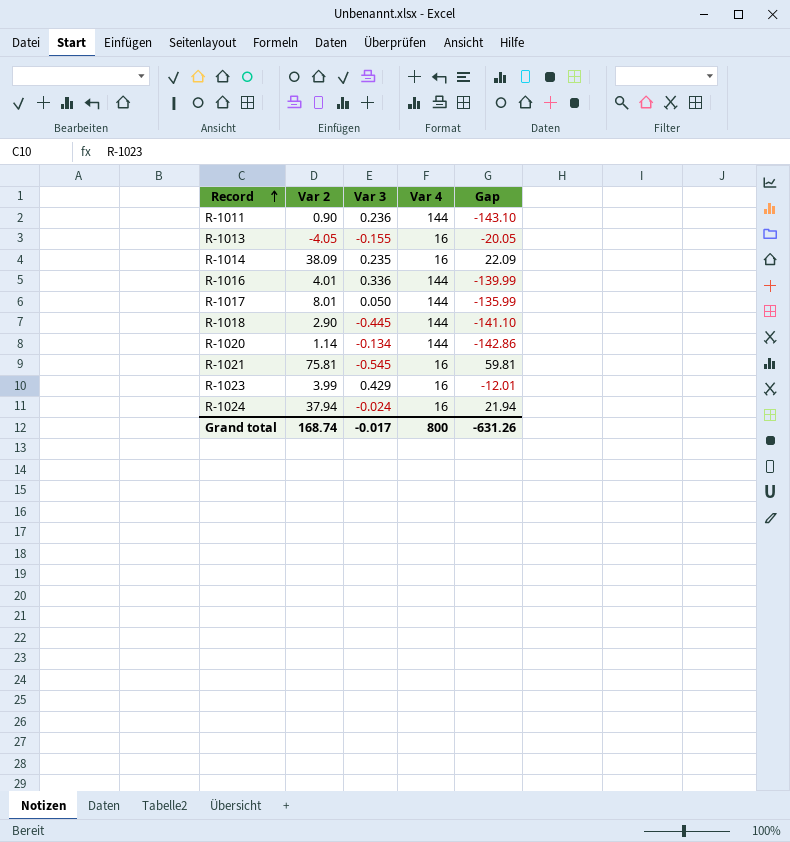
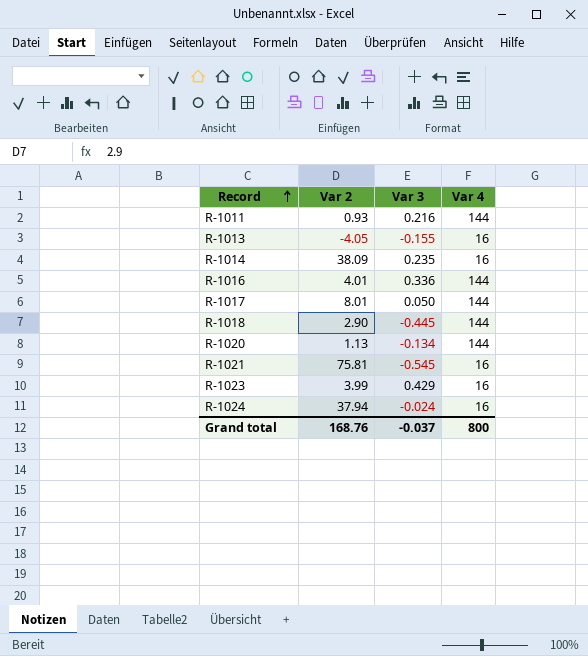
column Gap | formula: [Var 2] - [Var 4] -> none
R-1011 | Var 2: 0.90 -> 0.93
R-1011 | Var 3: 0.236 -> 0.216
R-1020 | Var 2: 1.14 -> 1.13
Grand total | Var 2: 168.74 -> 168.76
Grand total | Var 3: -0.017 -> -0.037

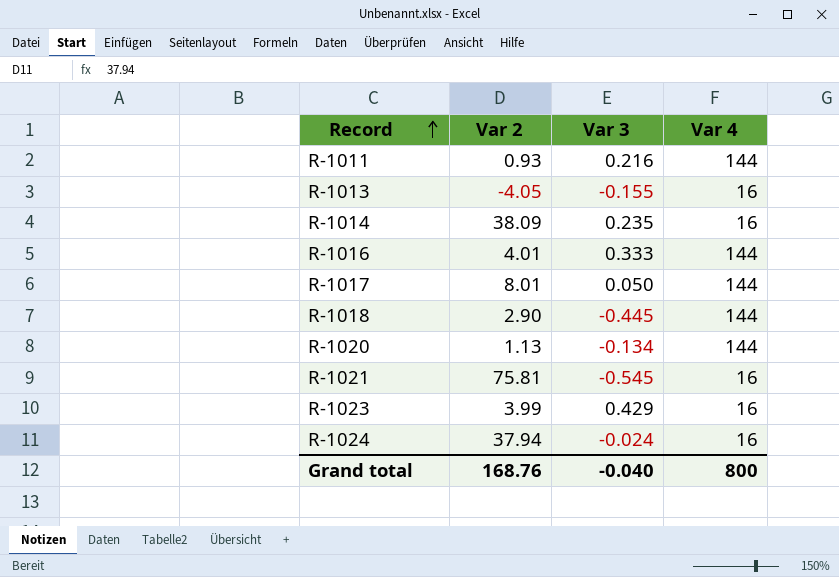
R-1016 | Var 3: 0.336 -> 0.333
Grand total | Var 3: -0.037 -> -0.040

